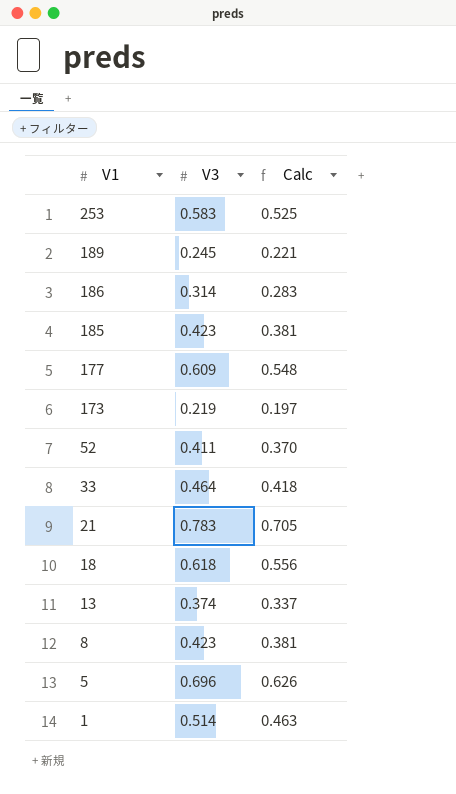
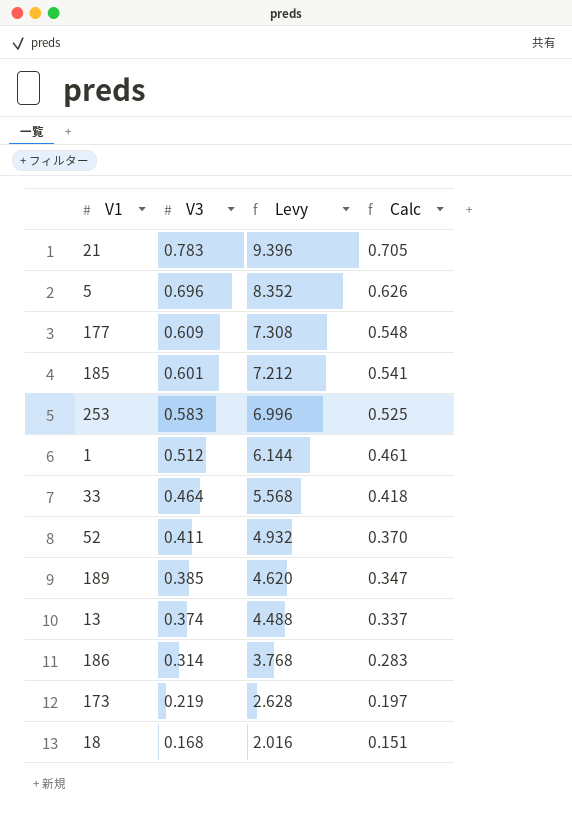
row order: V1 descending -> V3 descending
column Levy | formula: none -> [V3] * 12
row 8: 0.423 | 0.381 -> none
185 | V3: 0.423 -> 0.601
185 | Calc: 0.381 -> 0.541
1 | V3: 0.514 -> 0.512
1 | Calc: 0.463 -> 0.461
189 | V3: 0.245 -> 0.385
189 | Calc: 0.221 -> 0.347
18 | V3: 0.618 -> 0.168
18 | Calc: 0.556 -> 0.151

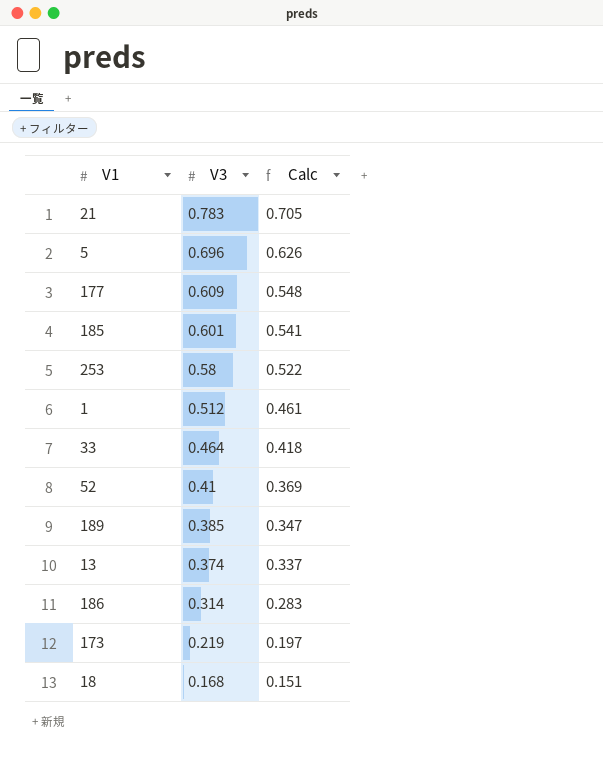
column Levy | formula: [V3] * 12 -> none
253 | V3: 0.583 -> 0.58
253 | Calc: 0.525 -> 0.522
52 | V3: 0.411 -> 0.41
52 | Calc: 0.370 -> 0.369

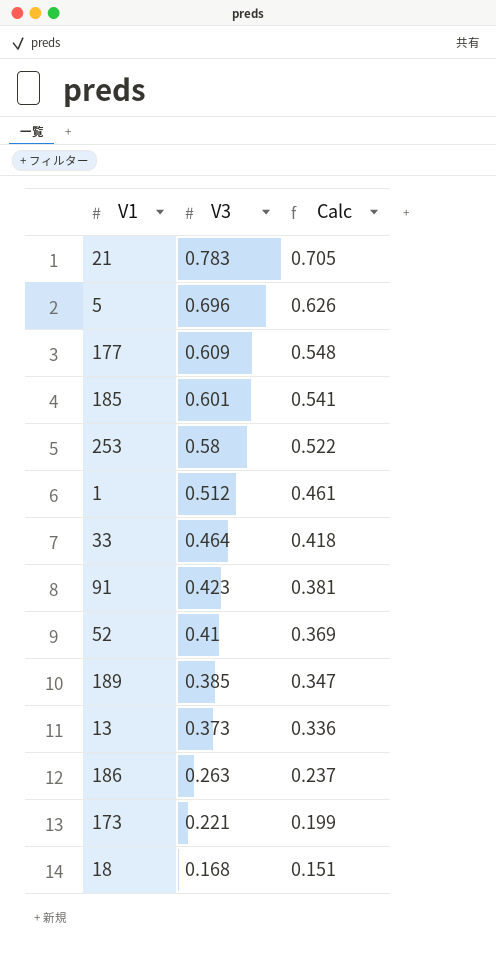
row 91: none -> 0.423 | 0.381
13 | V3: 0.374 -> 0.373
13 | Calc: 0.337 -> 0.336
186 | V3: 0.314 -> 0.263
186 | Calc: 0.283 -> 0.237
173 | V3: 0.219 -> 0.221
173 | Calc: 0.197 -> 0.199

